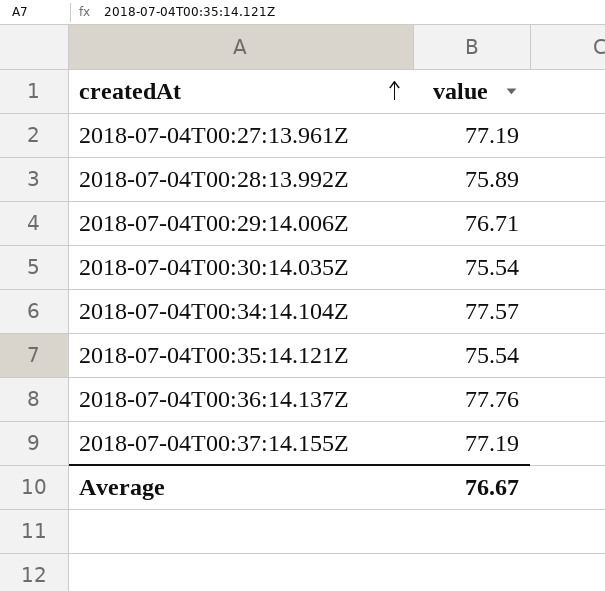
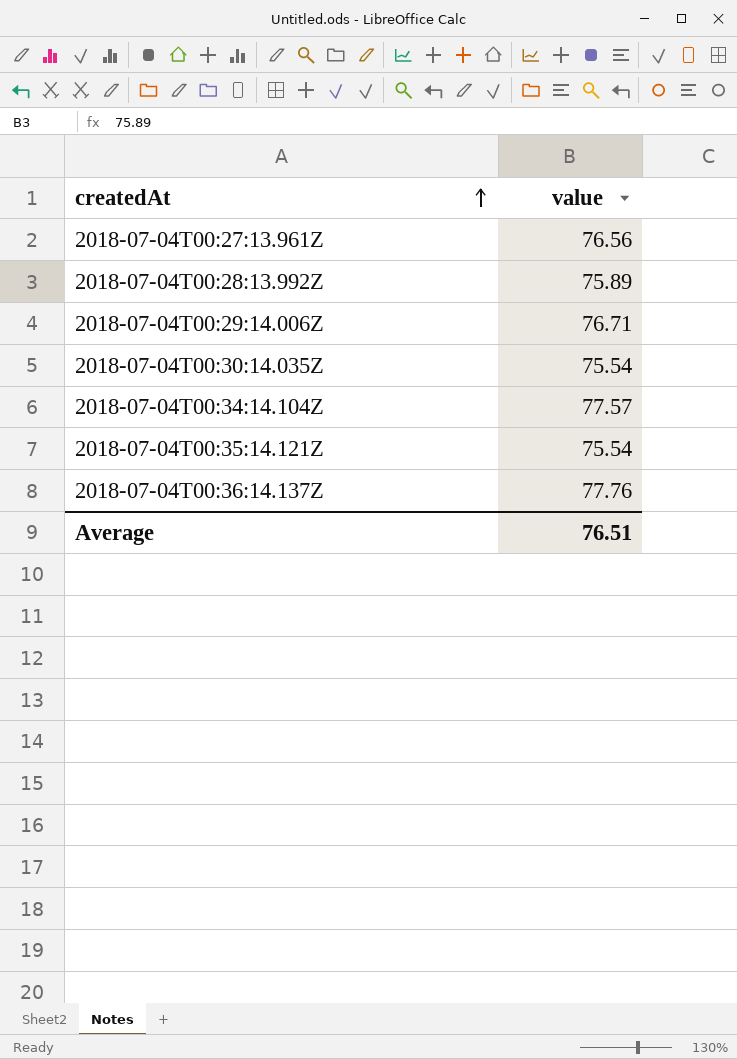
row 2018-07-04T00:37:14.155Z: 77.19 -> none
2018-07-04T00:27:13.961Z | value: 77.19 -> 76.56
Average | value: 76.67 -> 76.51

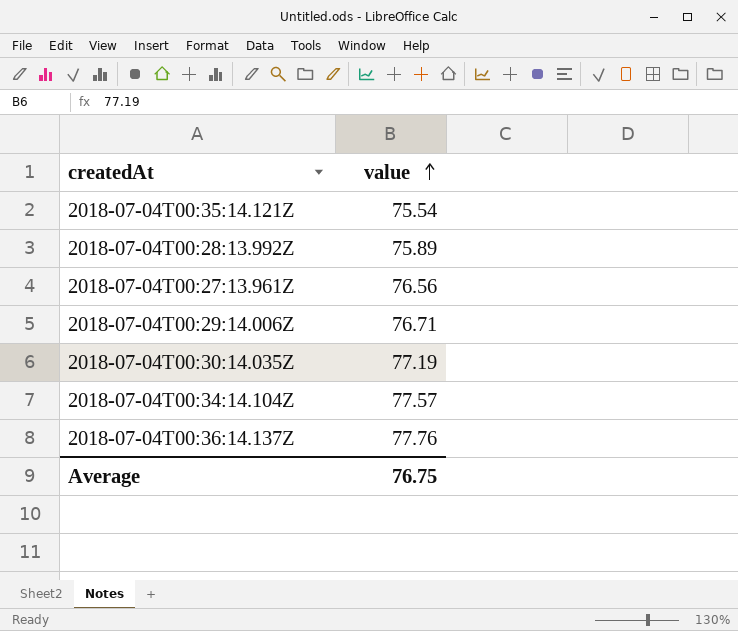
row order: createdAt ascending -> value ascending
2018-07-04T00:30:14.035Z | value: 75.54 -> 77.19
Average | value: 76.51 -> 76.75

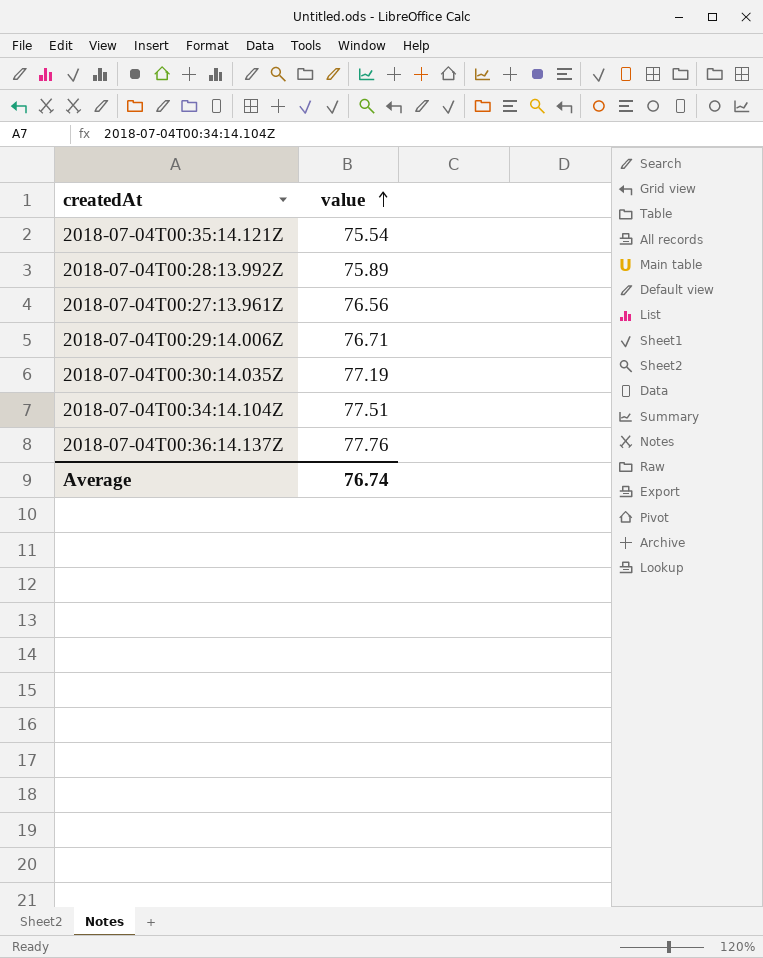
2018-07-04T00:34:14.104Z | value: 77.57 -> 77.51
Average | value: 76.75 -> 76.74

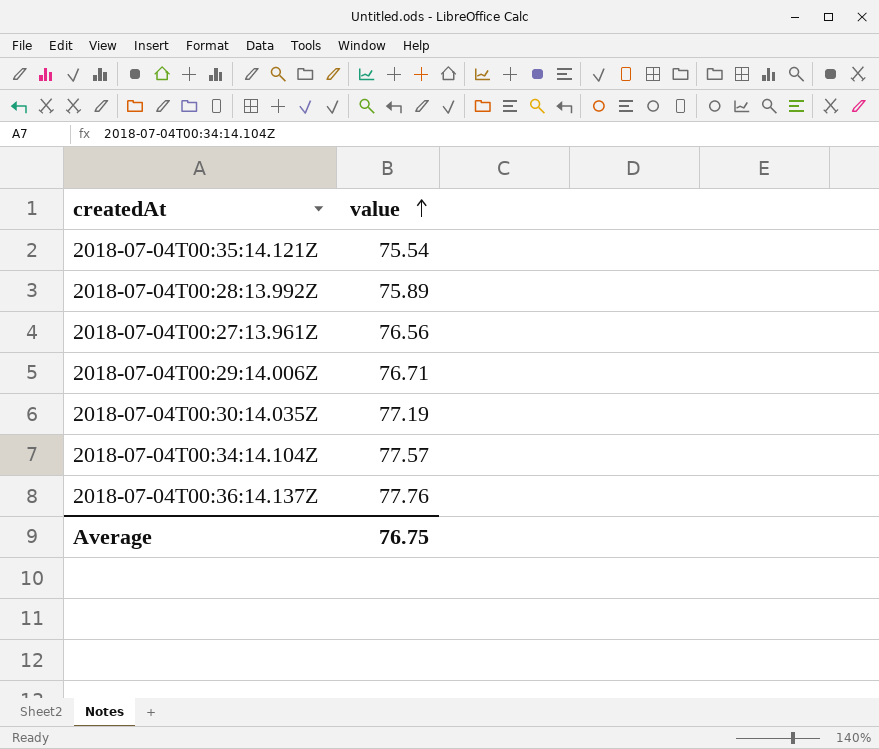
2018-07-04T00:34:14.104Z | value: 77.51 -> 77.57
Average | value: 76.74 -> 76.75

